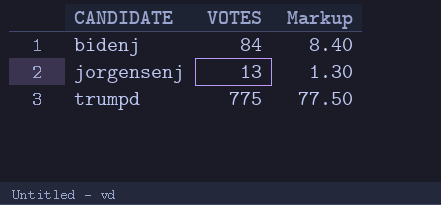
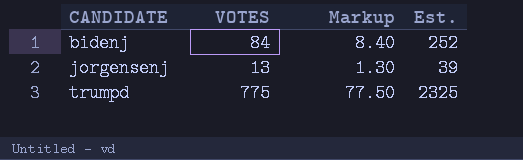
column Est. | formula: none -> [VOTES] * 3

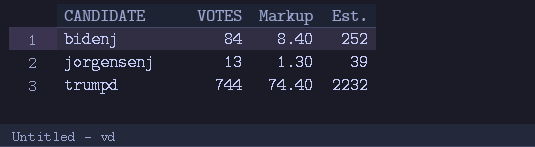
trumpd | VOTES: 775 -> 744
trumpd | Markup: 77.50 -> 74.40
trumpd | Est.: 2325 -> 2232

